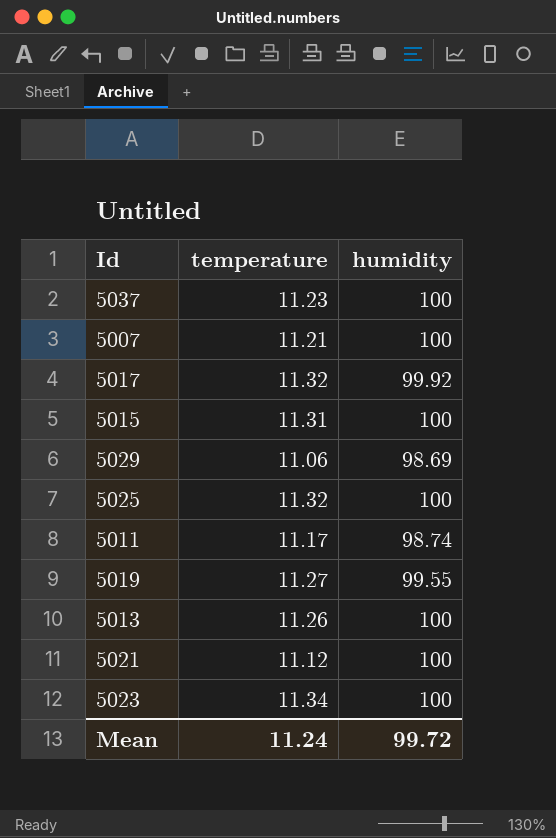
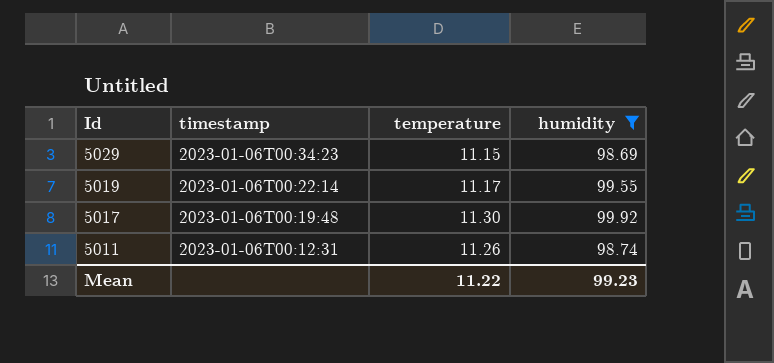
filter: none -> humidity != 100
row order: none -> Id descending
column timestamp | position: none -> 2
5029 | temperature: 11.06 -> 11.15
5019 | temperature: 11.27 -> 11.17
5017 | temperature: 11.32 -> 11.30
5011 | temperature: 11.17 -> 11.26
Mean | temperature: 11.24 -> 11.22
Mean | humidity: 99.72 -> 99.23

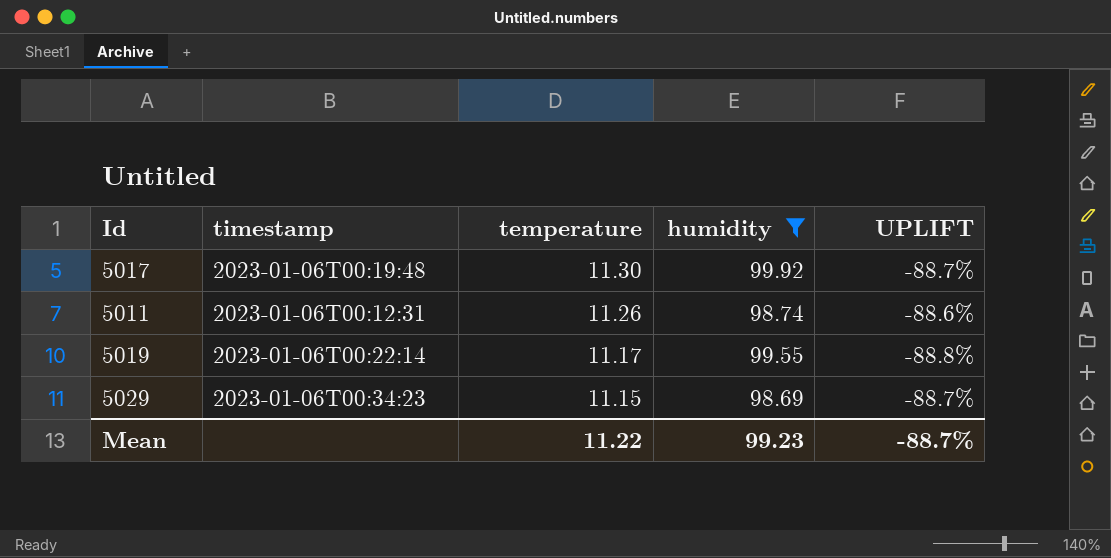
row order: Id descending -> temperature descending
column UPLIFT | formula: none -> ([temperature] - [humidity]) / [humidity]

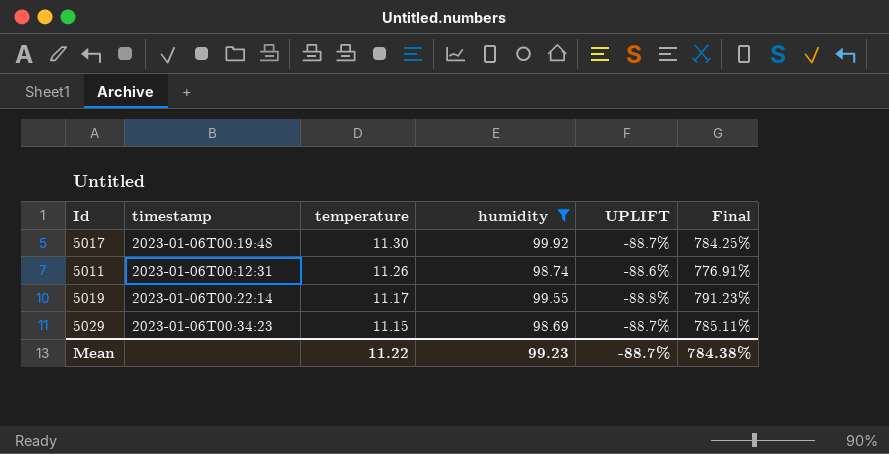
column Final | formula: none -> ([humidity] - [temperature]) / [temperature]

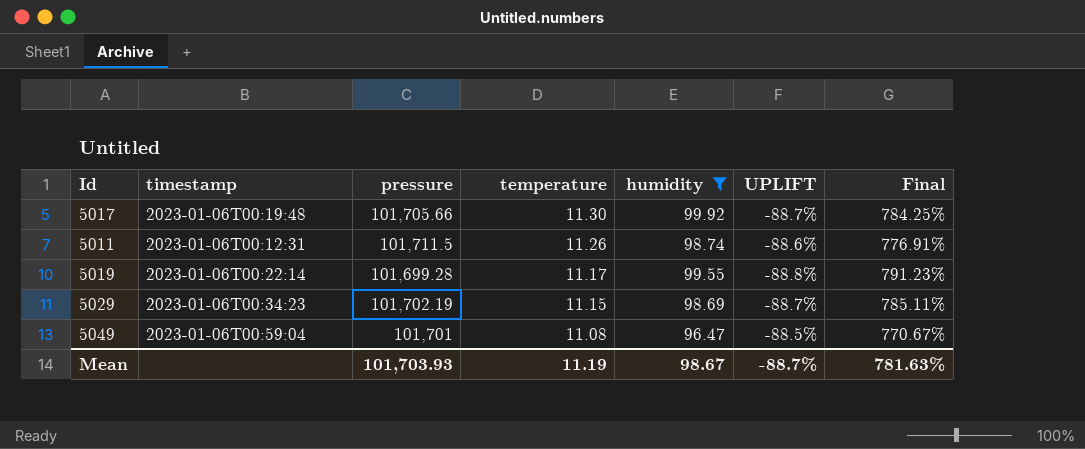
column pressure | position: none -> 3
row 5049: none -> 2023-01-06T00:59:04 | 101,701 | 11.08 | 96.47 | -88.5% | 770.67%
Mean | temperature: 11.22 -> 11.19
Mean | humidity: 99.23 -> 98.67
Mean | Final: 784.38% -> 781.63%

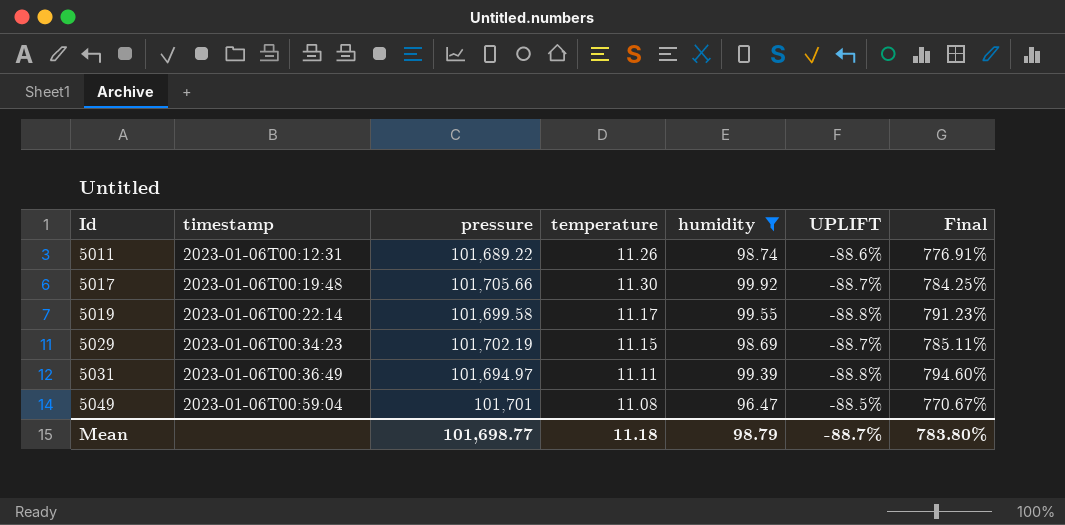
row order: temperature descending -> Id ascending
5011 | pressure: 101,711.5 -> 101,689.22
5019 | pressure: 101,699.28 -> 101,699.58
row 5031: none -> 2023-01-06T00:36:49 | 101,694.97 | 11.11 | 99.39 | -88.8% | 794.60%
Mean | pressure: 101,703.93 -> 101,698.77
Mean | temperature: 11.19 -> 11.18
Mean | humidity: 98.67 -> 98.79
Mean | Final: 781.63% -> 783.80%

